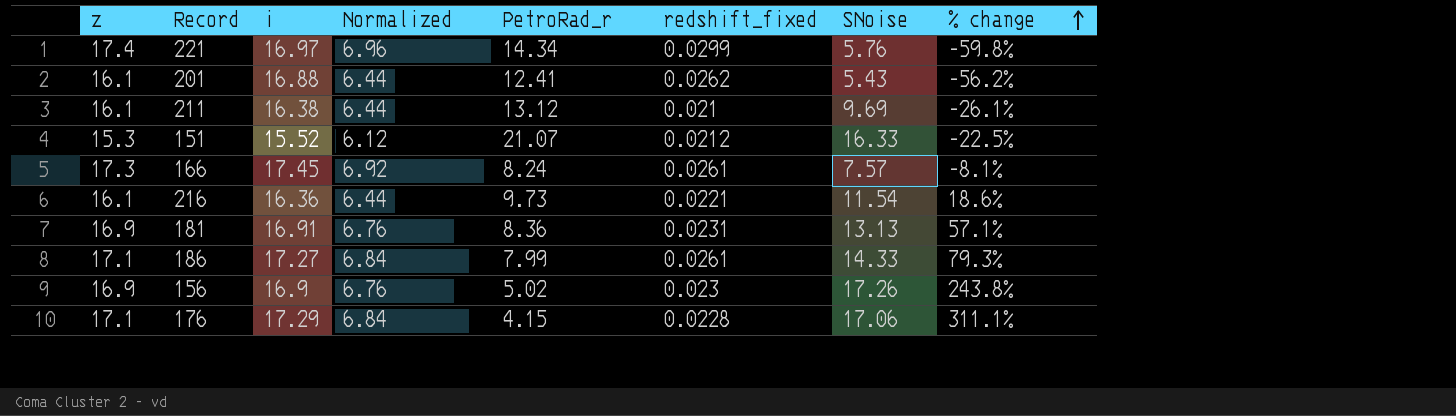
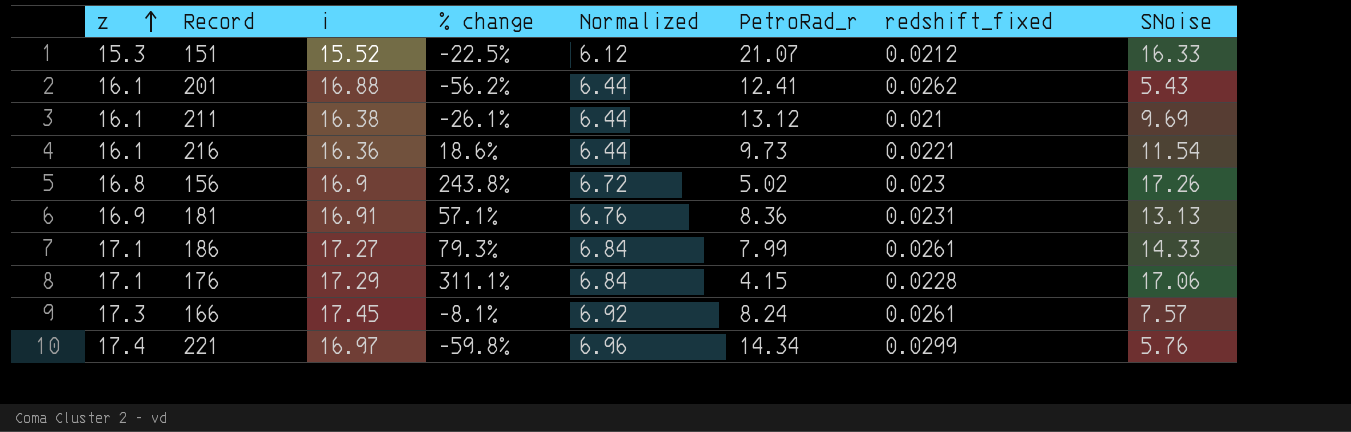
row order: % change ascending -> z ascending
column % change | position: 8 -> 4
156 | z: 16.9 -> 16.8
156 | Normalized: 6.76 -> 6.72

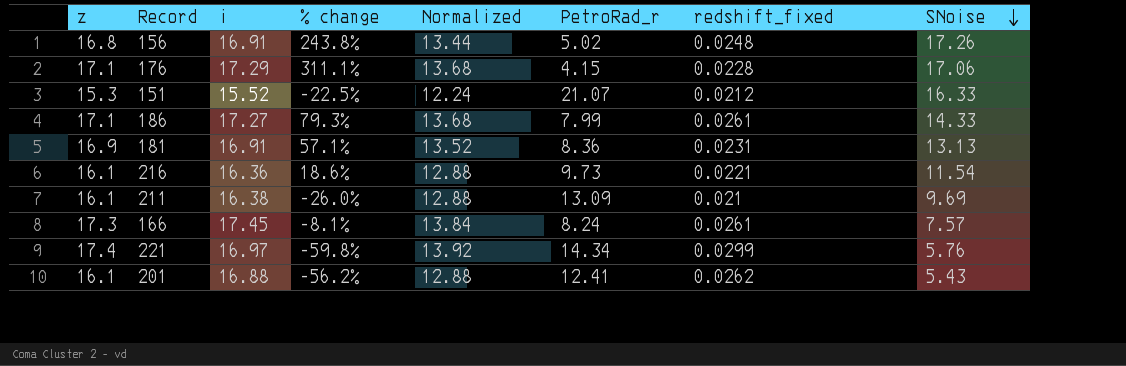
row order: z ascending -> SNoise descending
column Normalized | formula: [z] * 0.4 -> [z] * 0.8
156 | i: 16.9 -> 16.91
156 | redshift_fixed: 0.023 -> 0.0248
211 | % change: -26.1% -> -26.0%
211 | PetroRad_r: 13.12 -> 13.09

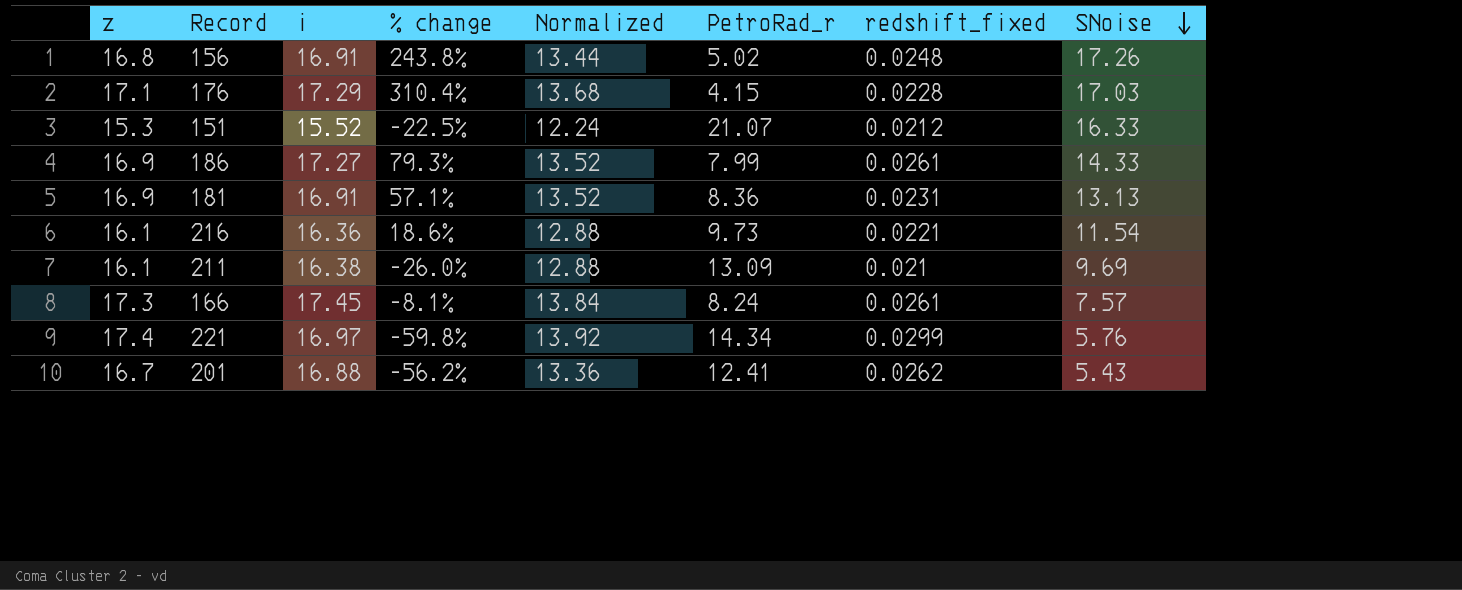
176 | % change: 311.1% -> 310.4%
176 | SNoise: 17.06 -> 17.03
186 | z: 17.1 -> 16.9
186 | Normalized: 13.68 -> 13.52
201 | z: 16.1 -> 16.7
201 | Normalized: 12.88 -> 13.36

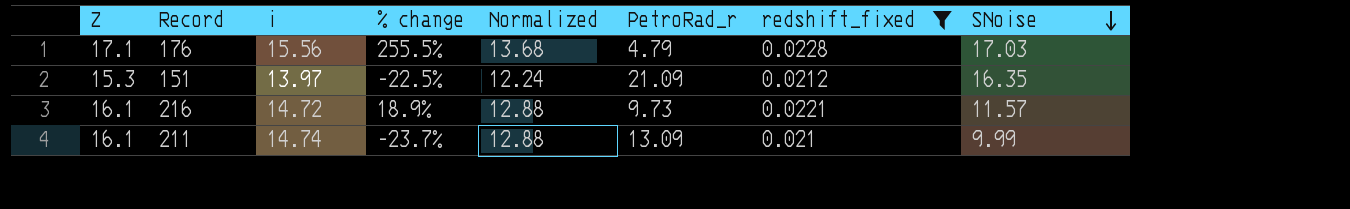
filter: none -> redshift_fixed <= 0.0228
column name: z -> Z
176 | i: 17.29 -> 15.56
176 | % change: 310.4% -> 255.5%
176 | PetroRad_r: 4.15 -> 4.79
151 | i: 15.52 -> 13.97
151 | PetroRad_r: 21.07 -> 21.09
151 | SNoise: 16.33 -> 16.35
216 | i: 16.36 -> 14.72
216 | % change: 18.6% -> 18.9%
216 | SNoise: 11.54 -> 11.57
211 | i: 16.38 -> 14.74
211 | % change: -26.0% -> -23.7%
211 | SNoise: 9.69 -> 9.99

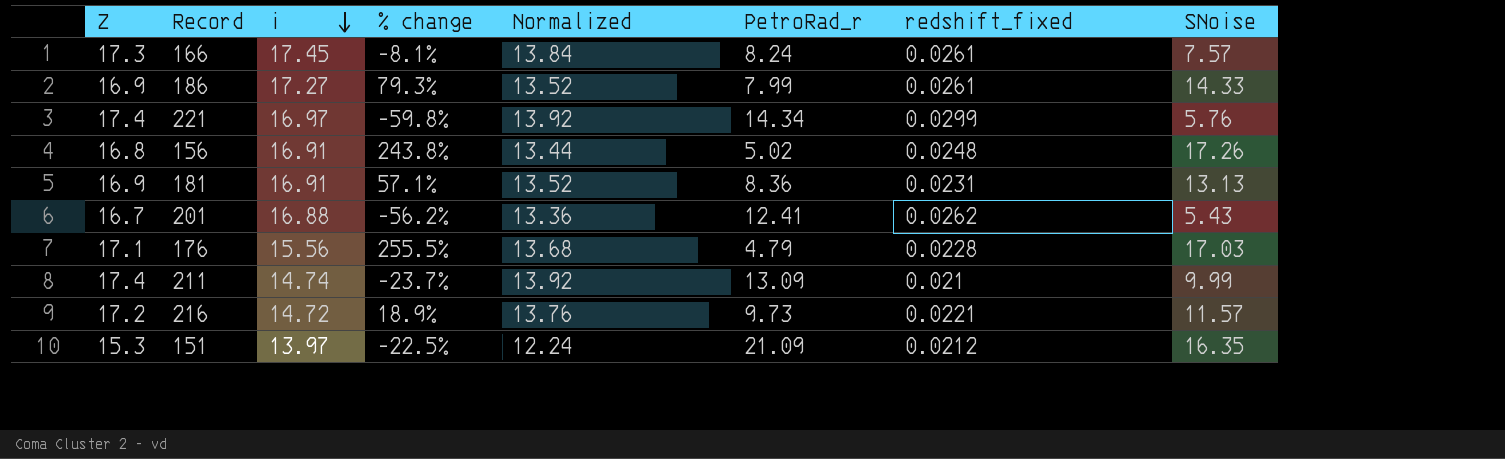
filter: redshift_fixed <= 0.0228 -> none
row order: SNoise descending -> i descending
211 | Z: 16.1 -> 17.4
211 | Normalized: 12.88 -> 13.92
216 | Z: 16.1 -> 17.2
216 | Normalized: 12.88 -> 13.76

